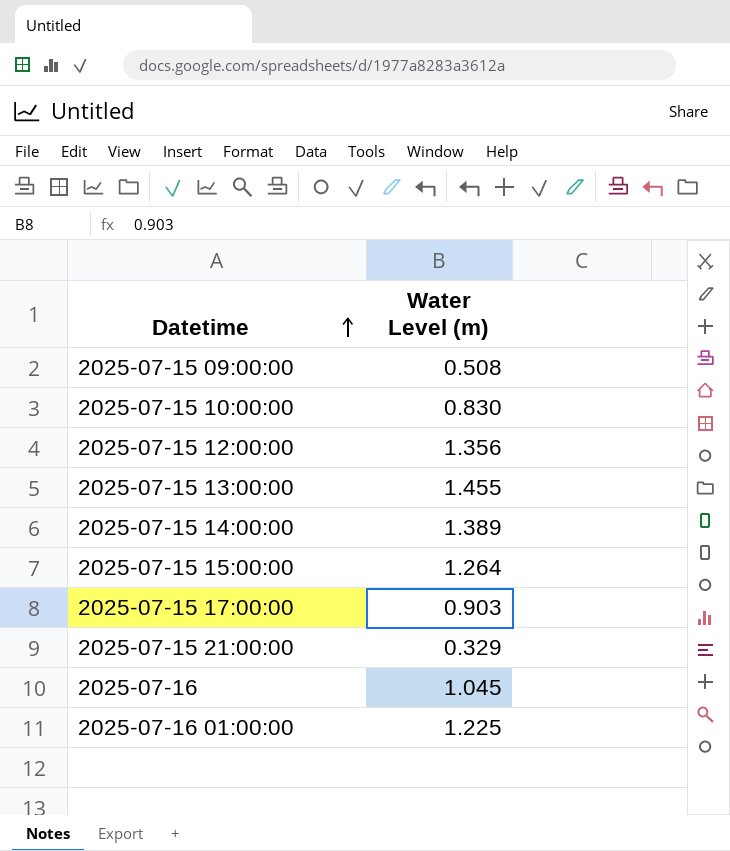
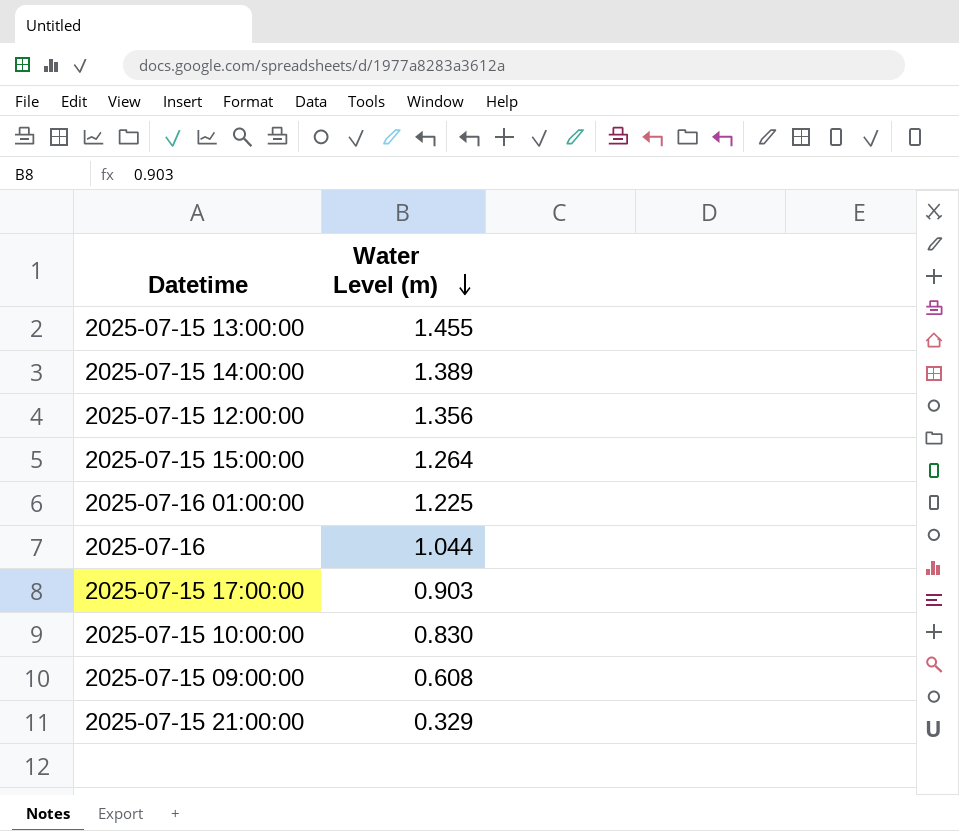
row order: Datetime ascending -> Water Level (m) descending
2025-07-16 | Water Level (m): 1.045 -> 1.044
2025-07-15 09:00:00 | Water Level (m): 0.508 -> 0.608

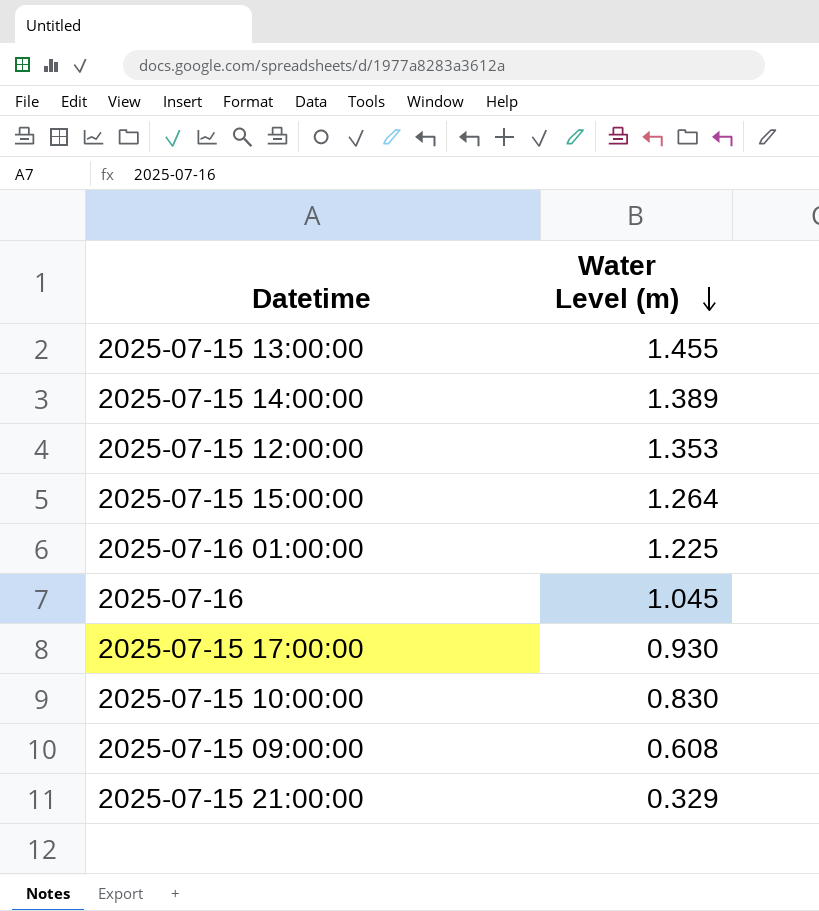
2025-07-15 12:00:00 | Water Level (m): 1.356 -> 1.353
2025-07-16 | Water Level (m): 1.044 -> 1.045
2025-07-15 17:00:00 | Water Level (m): 0.903 -> 0.930

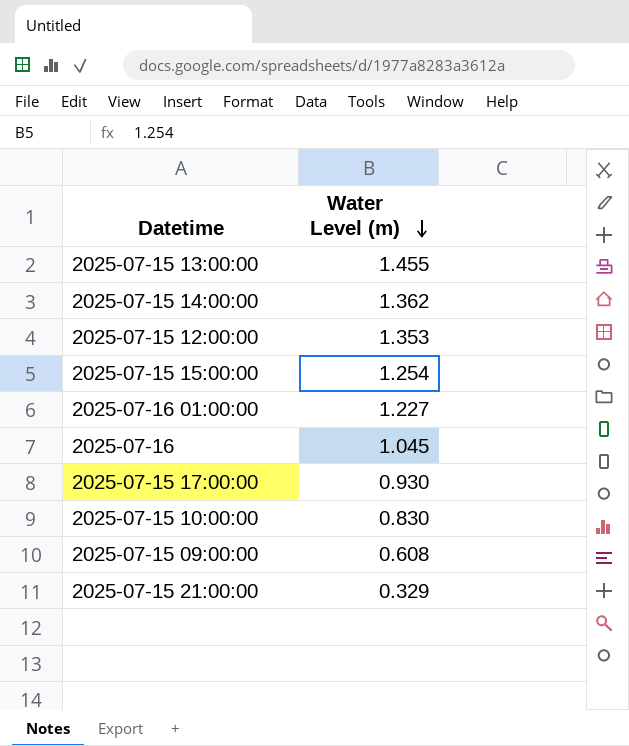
2025-07-15 14:00:00 | Water Level (m): 1.389 -> 1.362
2025-07-15 15:00:00 | Water Level (m): 1.264 -> 1.254
2025-07-16 01:00:00 | Water Level (m): 1.225 -> 1.227

